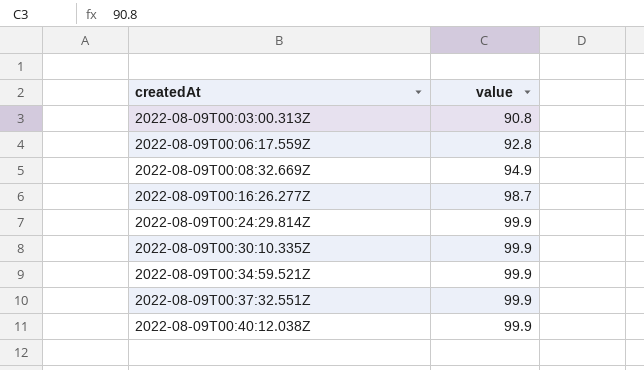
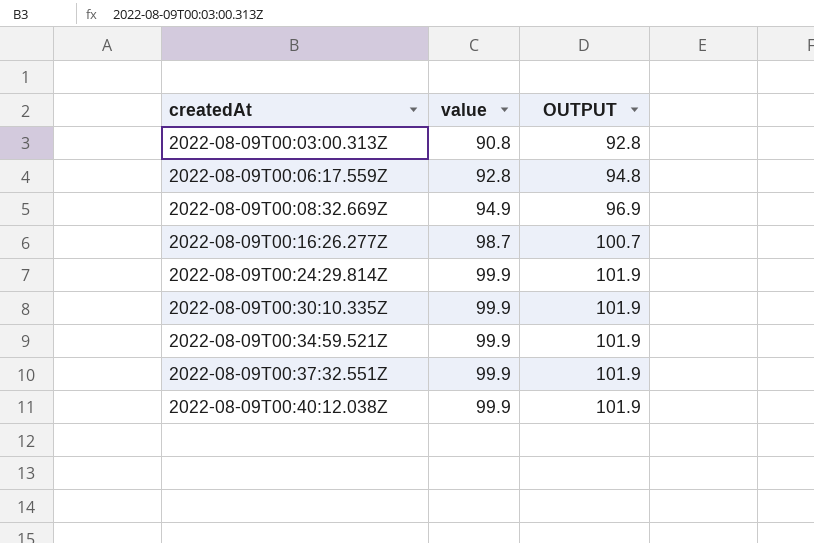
column OUTPUT | formula: none -> [value] + 2

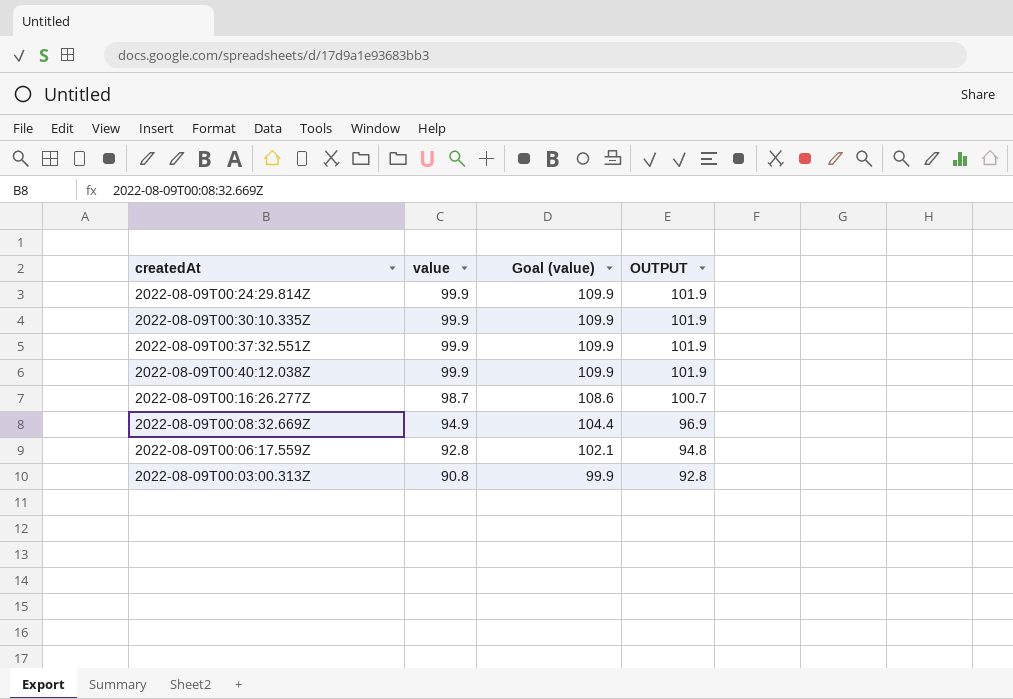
row order: createdAt ascending -> value descending
column Goal (value) | formula: none -> [value] * 1.1
row 2022-08-09T00:34:59.521Z: 99.9 | 101.9 -> none

